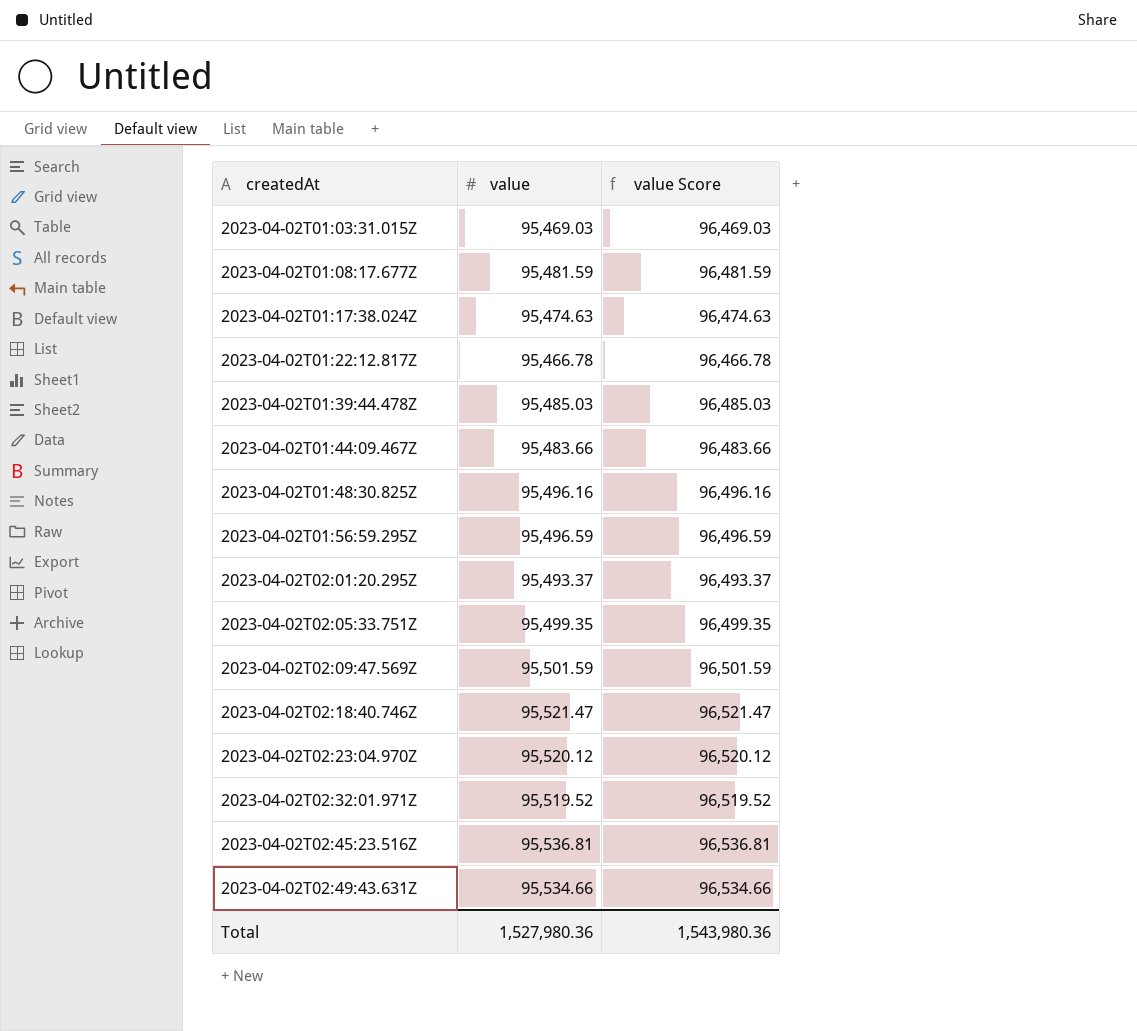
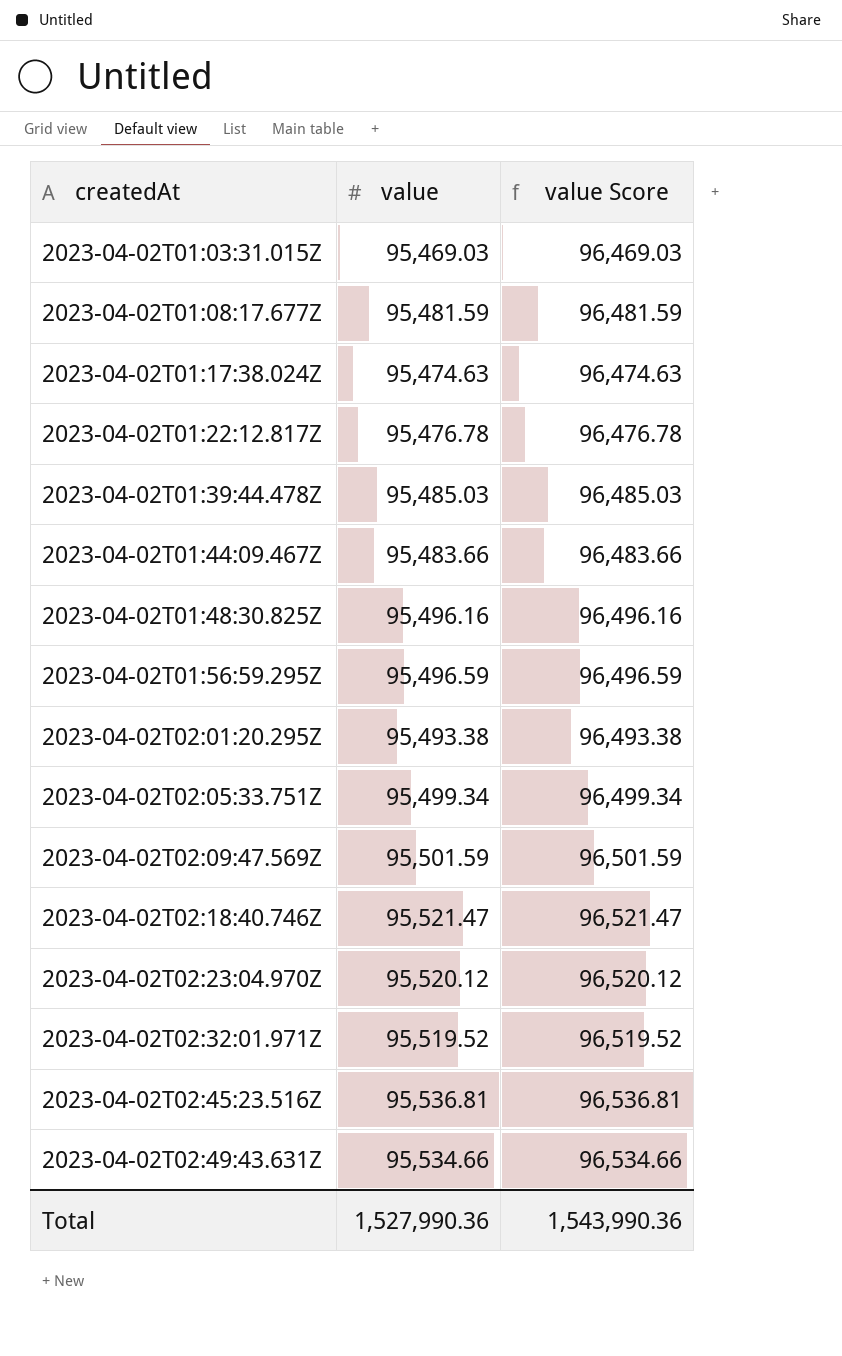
2023-04-02T01:22:12.817Z | value: 95,466.78 -> 95,476.78
2023-04-02T01:22:12.817Z | value Score: 96,466.78 -> 96,476.78
2023-04-02T02:01:20.295Z | value: 95,493.37 -> 95,493.38
2023-04-02T02:01:20.295Z | value Score: 96,493.37 -> 96,493.38
2023-04-02T02:05:33.751Z | value: 95,499.35 -> 95,499.34
2023-04-02T02:05:33.751Z | value Score: 96,499.35 -> 96,499.34
Total | value: 1,527,980.36 -> 1,527,990.36
Total | value Score: 1,543,980.36 -> 1,543,990.36

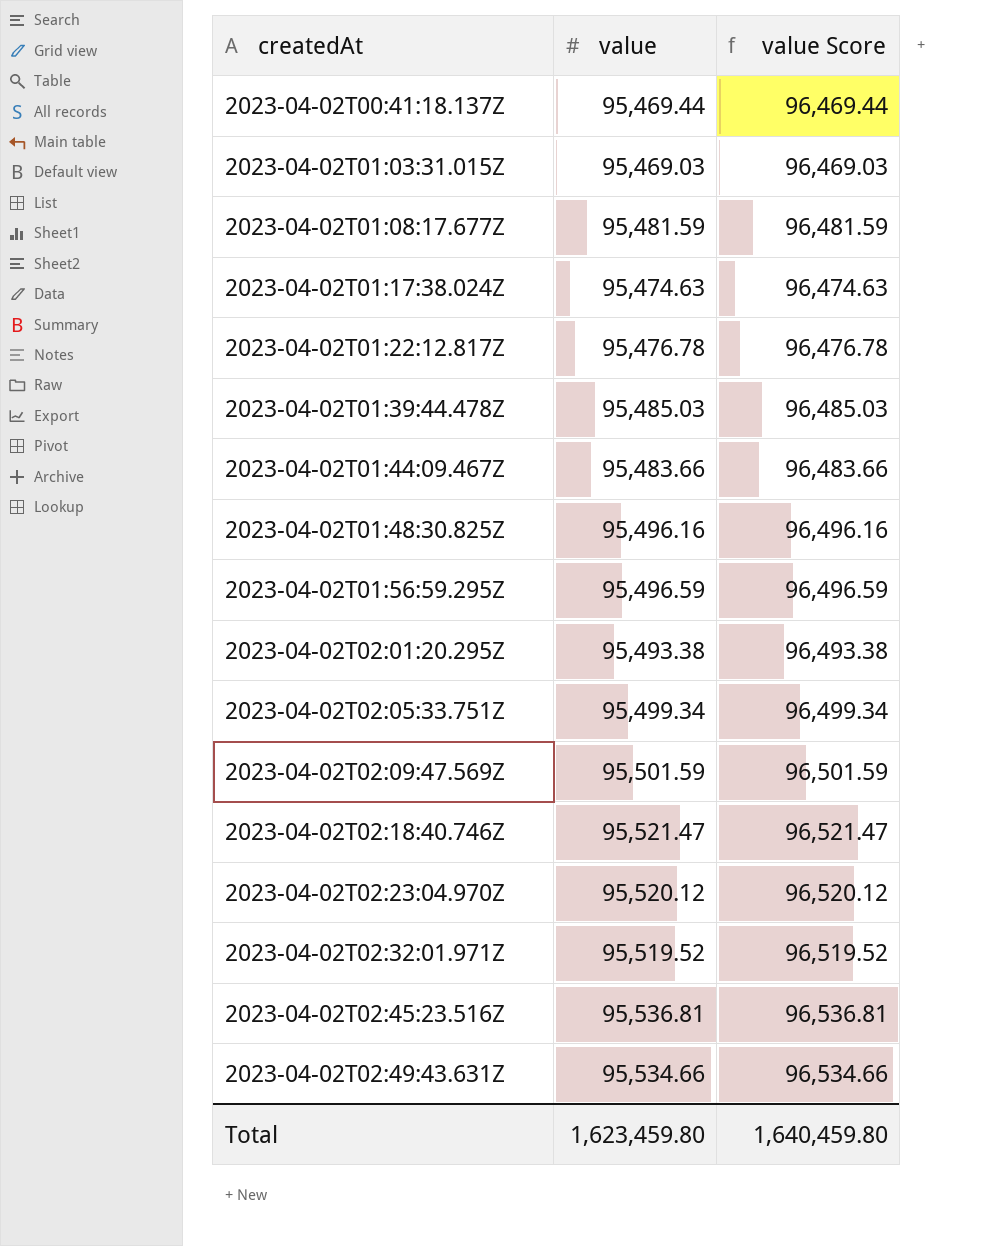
row 2023-04-02T00:41:18.137Z: none -> 95,469.44 | 96,469.44
Total | value: 1,527,990.36 -> 1,623,459.80
Total | value Score: 1,543,990.36 -> 1,640,459.80

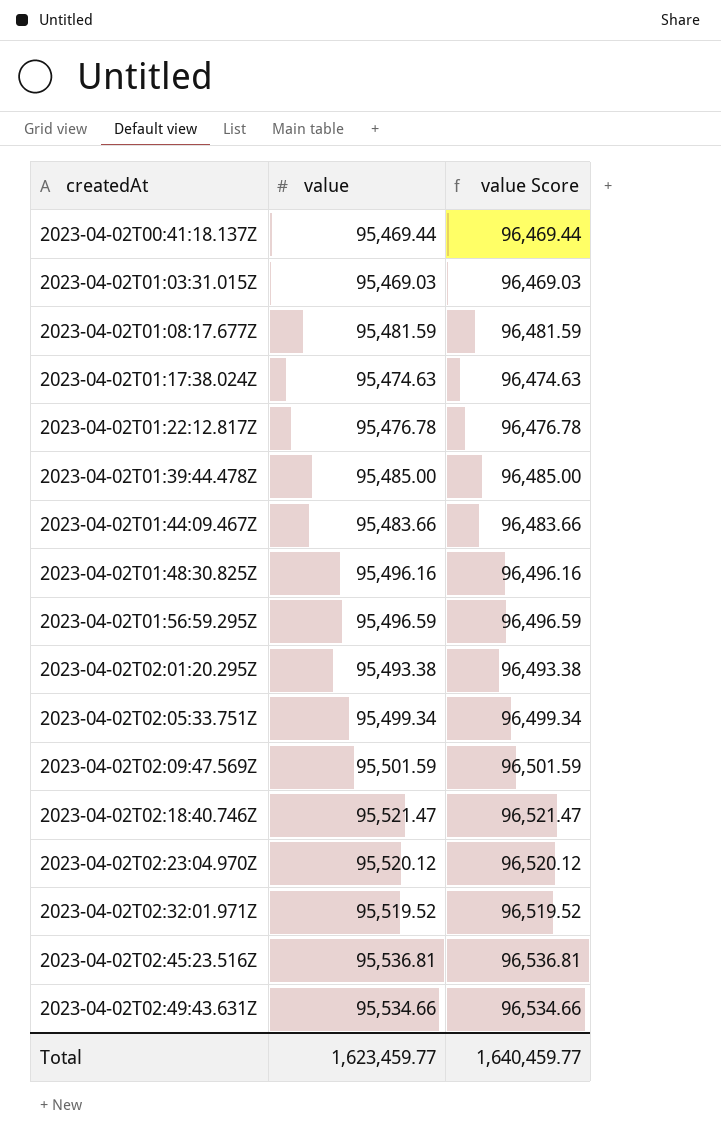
2023-04-02T01:39:44.478Z | value: 95,485.03 -> 95,485.00
2023-04-02T01:39:44.478Z | value Score: 96,485.03 -> 96,485.00
Total | value: 1,623,459.80 -> 1,623,459.77
Total | value Score: 1,640,459.80 -> 1,640,459.77

